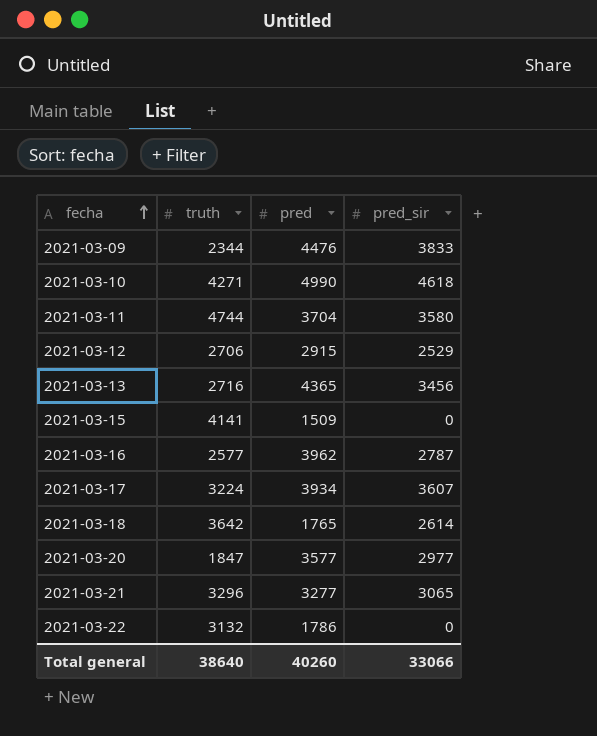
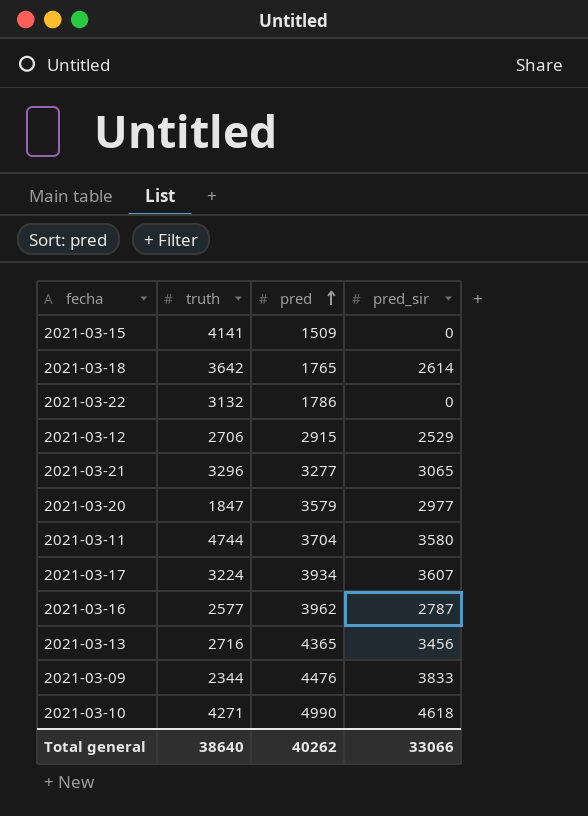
row order: fecha ascending -> pred ascending
2021-03-20 | pred: 3577 -> 3579
Total general | pred: 40260 -> 40262

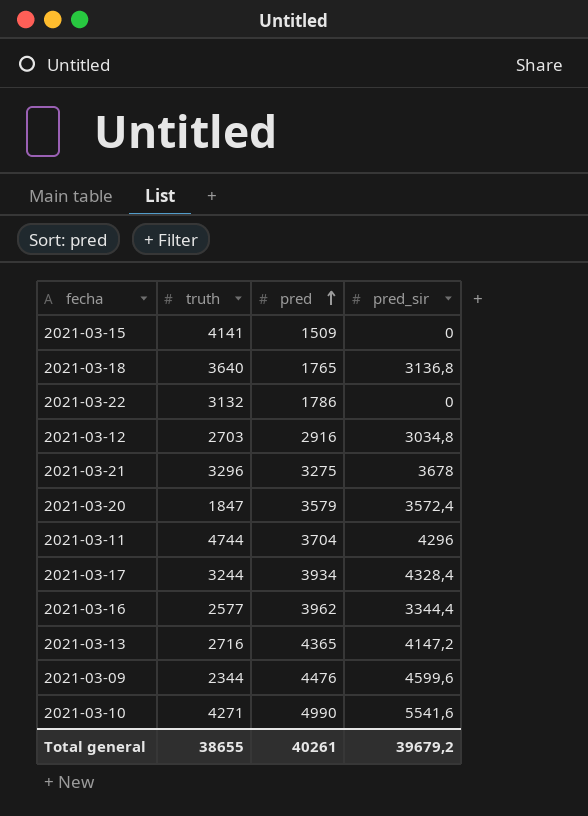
2021-03-18 | truth: 3642 -> 3640
2021-03-18 | pred_sir: 2614 -> 3136,8
2021-03-12 | truth: 2706 -> 2703
2021-03-12 | pred: 2915 -> 2916
2021-03-12 | pred_sir: 2529 -> 3034,8
2021-03-21 | pred: 3277 -> 3275
2021-03-21 | pred_sir: 3065 -> 3678
2021-03-20 | pred_sir: 2977 -> 3572,4
2021-03-11 | pred_sir: 3580 -> 4296
2021-03-17 | truth: 3224 -> 3244
2021-03-17 | pred_sir: 3607 -> 4328,4
2021-03-16 | pred_sir: 2787 -> 3344,4
2021-03-13 | pred_sir: 3456 -> 4147,2
2021-03-09 | pred_sir: 3833 -> 4599,6
2021-03-10 | pred_sir: 4618 -> 5541,6
Total general | truth: 38640 -> 38655
Total general | pred: 40262 -> 40261
Total general | pred_sir: 33066 -> 39679,2

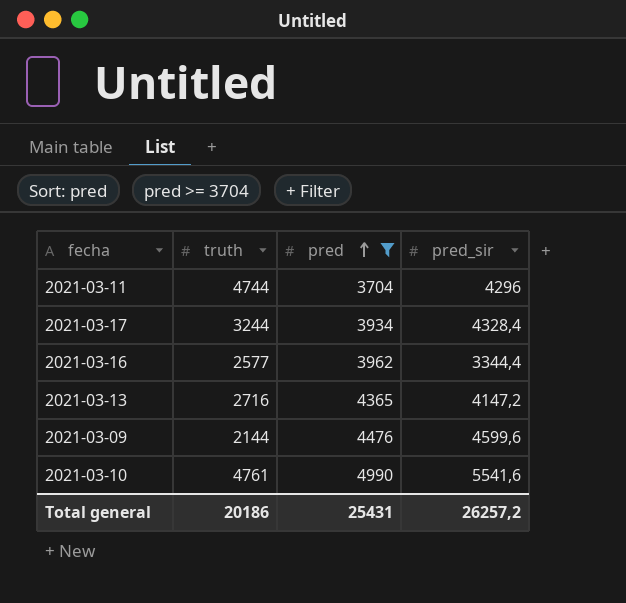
filter: none -> pred >= 3704
2021-03-09 | truth: 2344 -> 2144
2021-03-10 | truth: 4271 -> 4761
Total general | truth: 38655 -> 20186
Total general | pred: 40261 -> 25431
Total general | pred_sir: 39679,2 -> 26257,2

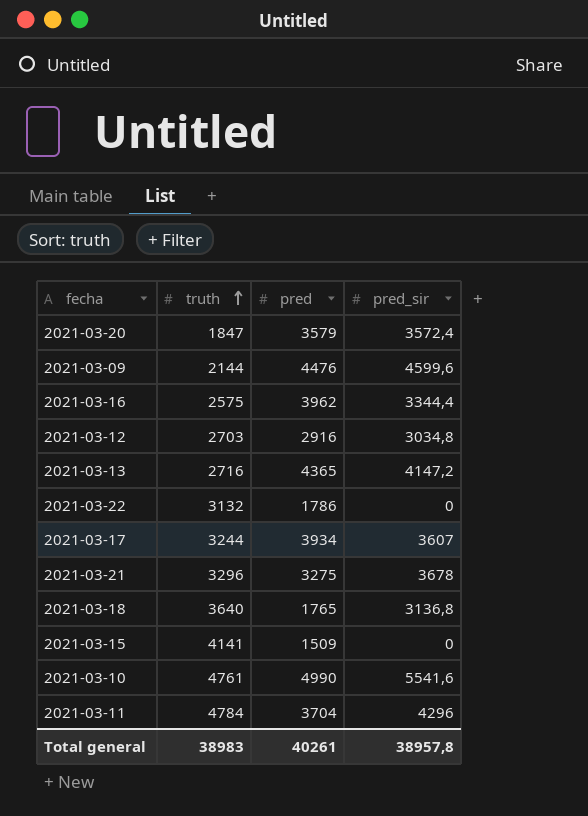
filter: pred >= 3704 -> none
row order: pred ascending -> truth ascending
2021-03-16 | truth: 2577 -> 2575
2021-03-17 | pred_sir: 4328,4 -> 3607
2021-03-11 | truth: 4744 -> 4784
Total general | truth: 20186 -> 38983
Total general | pred: 25431 -> 40261
Total general | pred_sir: 26257,2 -> 38957,8

